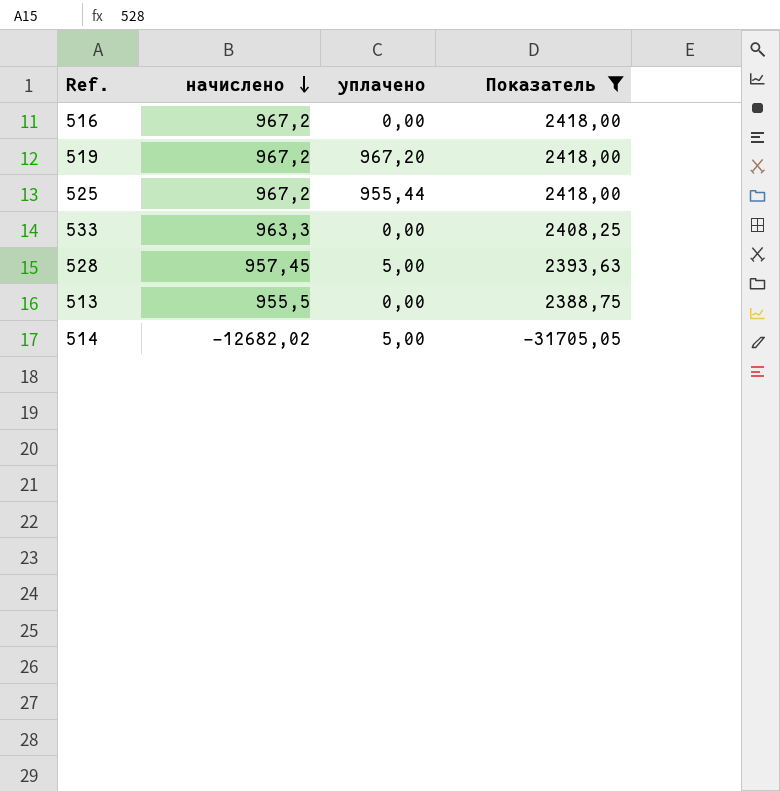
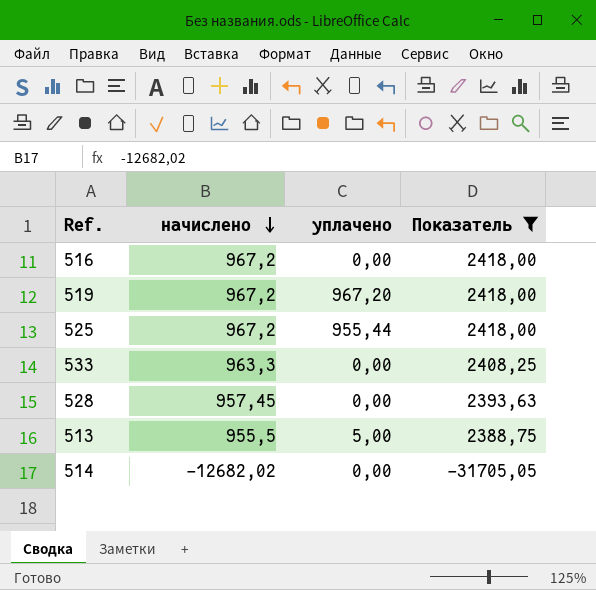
528 | уплачено: 5,00 -> 0,00
513 | уплачено: 0,00 -> 5,00
514 | уплачено: 5,00 -> 0,00

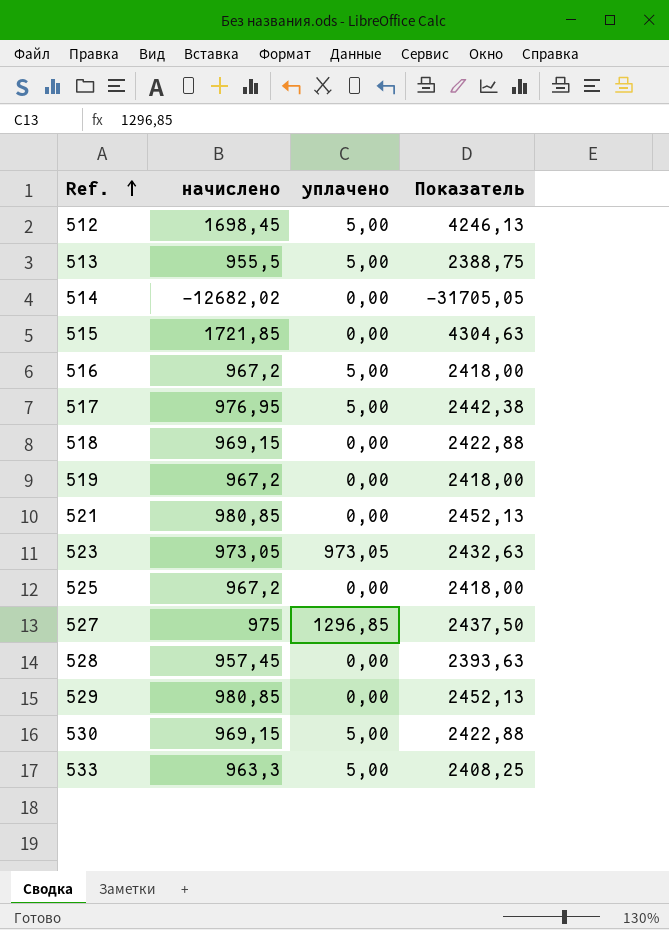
filter: Показатель <= 2418,00 -> none
row order: начислено descending -> Ref. ascending
516 | уплачено: 0,00 -> 5,00
519 | уплачено: 967,20 -> 0,00
525 | уплачено: 955,44 -> 0,00
533 | уплачено: 0,00 -> 5,00

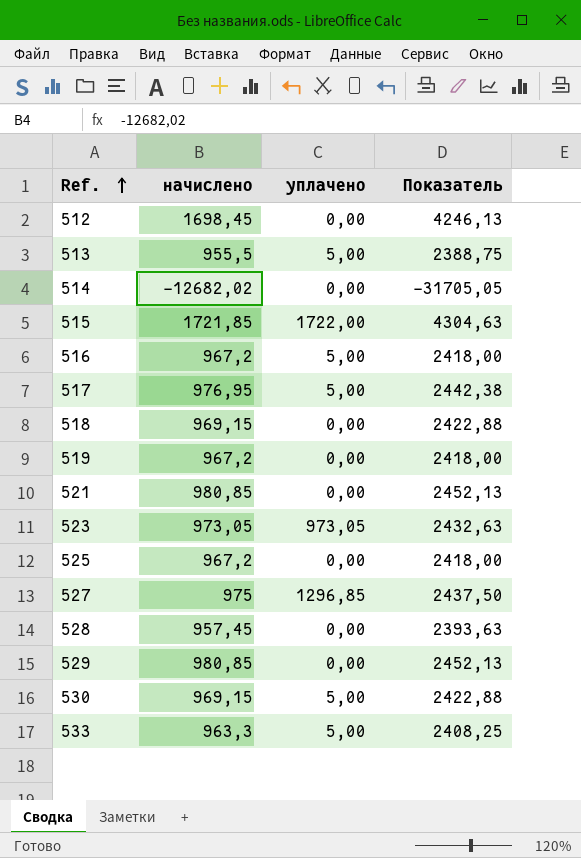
512 | уплачено: 5,00 -> 0,00
515 | уплачено: 0,00 -> 1722,00

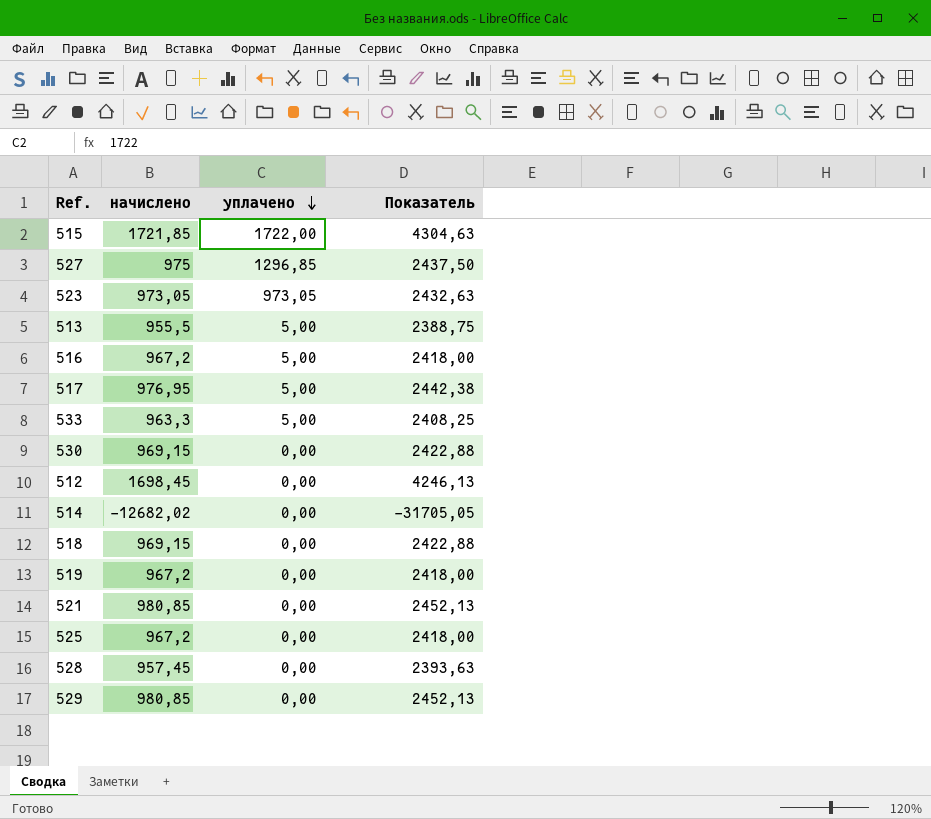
row order: Ref. ascending -> уплачено descending
530 | уплачено: 5,00 -> 0,00

